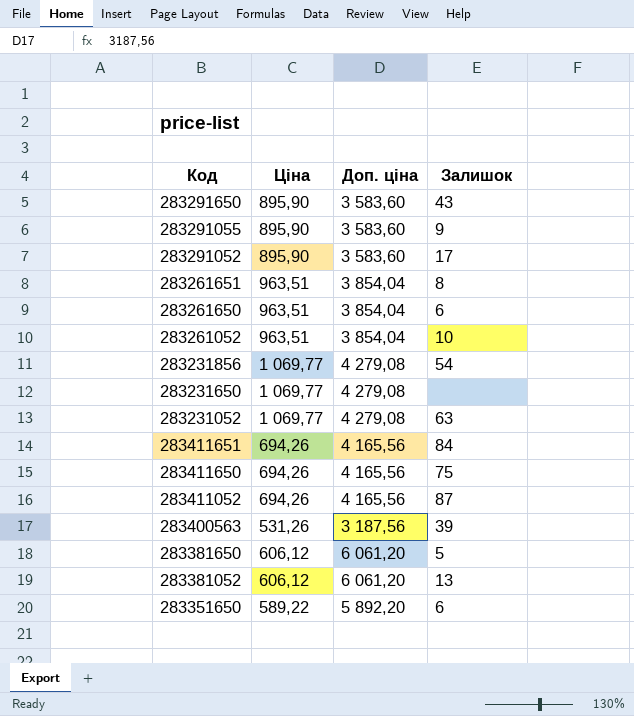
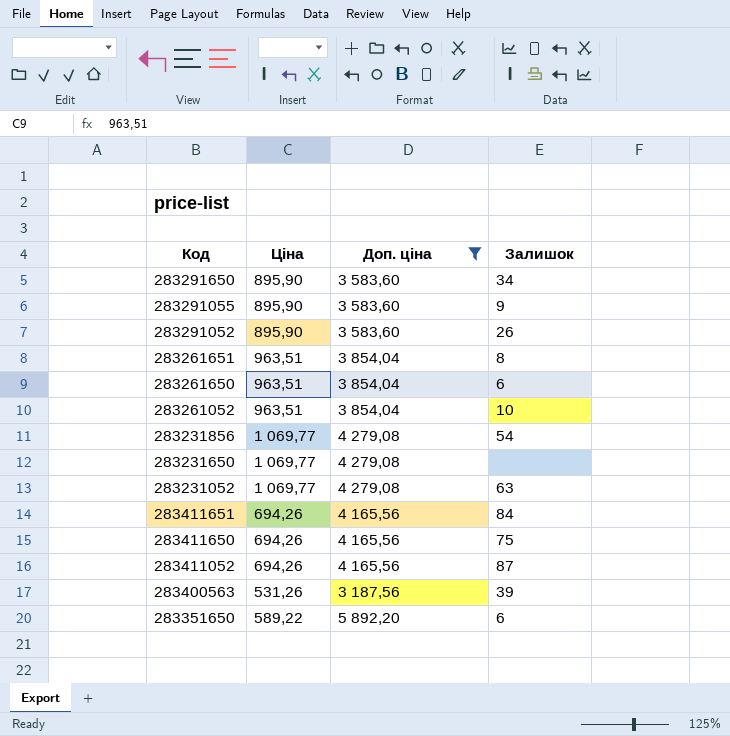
filter: none -> Доп. ціна != 6 061,20
283291650 | Залишок: 43 -> 34
283291052 | Залишок: 17 -> 26

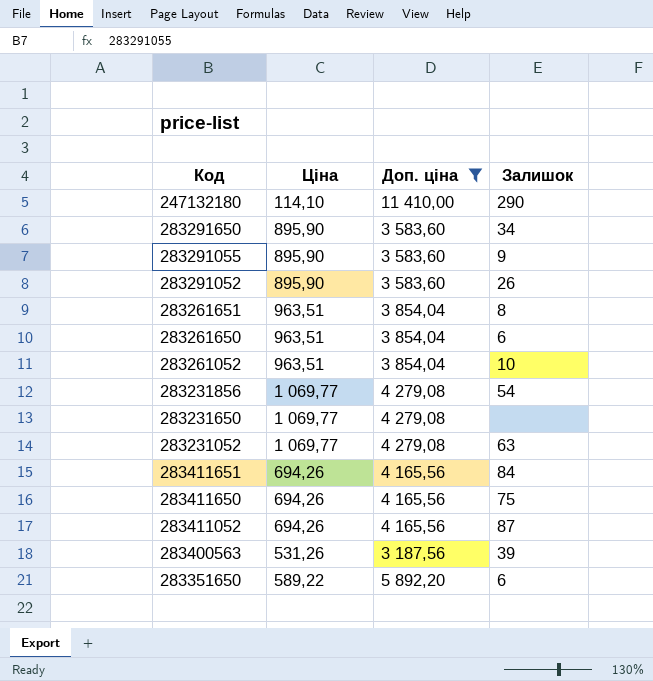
row 247132180: none -> 114,10 | 11 410,00 | 290

